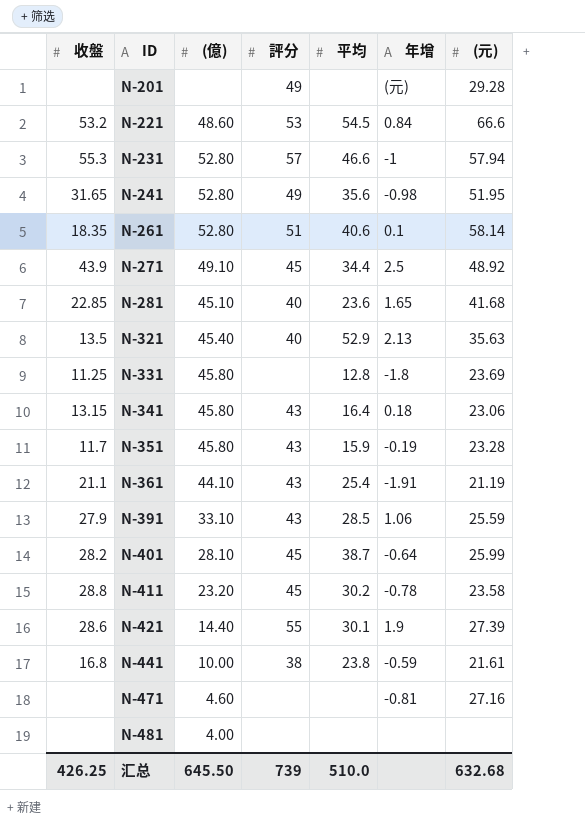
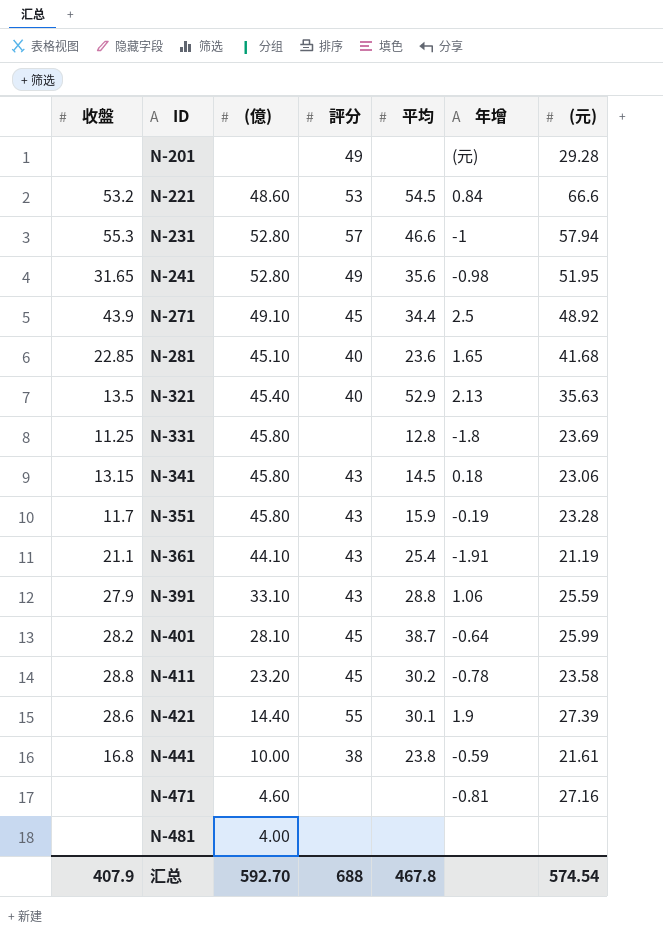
row N-261: 18.35 | 52.80 | 51 | 40.6 | 0.1 | 58.14 -> none
N-341 | 平均: 16.4 -> 14.5
N-391 | 平均: 28.5 -> 28.8
汇总 | 收盤: 426.25 -> 407.9
汇总 | (億): 645.50 -> 592.70
汇总 | 評分: 739 -> 688
汇总 | 平均: 510.0 -> 467.8
汇总 | (元): 632.68 -> 574.54

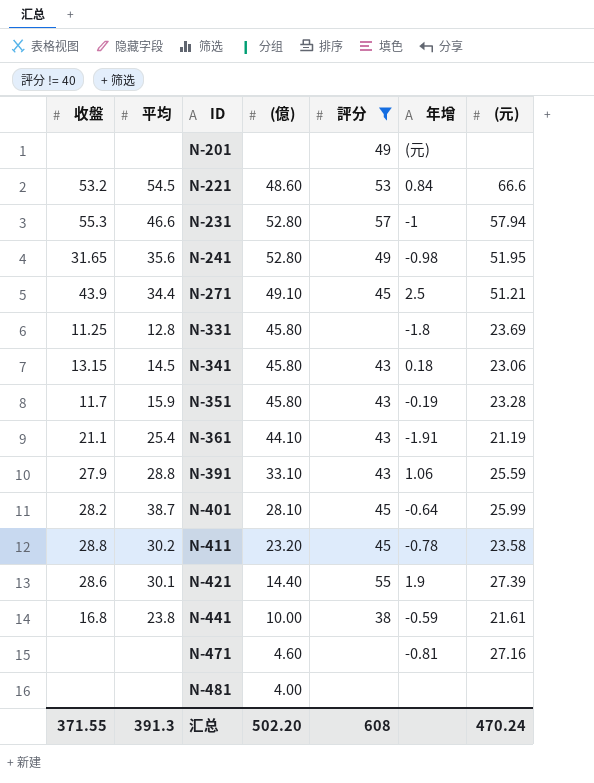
filter: none -> 評分 != 40
column 平均 | position: 5 -> 2
N-201 | (元): 29.28 -> none
N-271 | (元): 48.92 -> 51.21
汇总 | 收盤: 407.9 -> 371.55
汇总 | 平均: 467.8 -> 391.3
汇总 | (億): 592.70 -> 502.20
汇总 | 評分: 688 -> 608
汇总 | (元): 574.54 -> 470.24

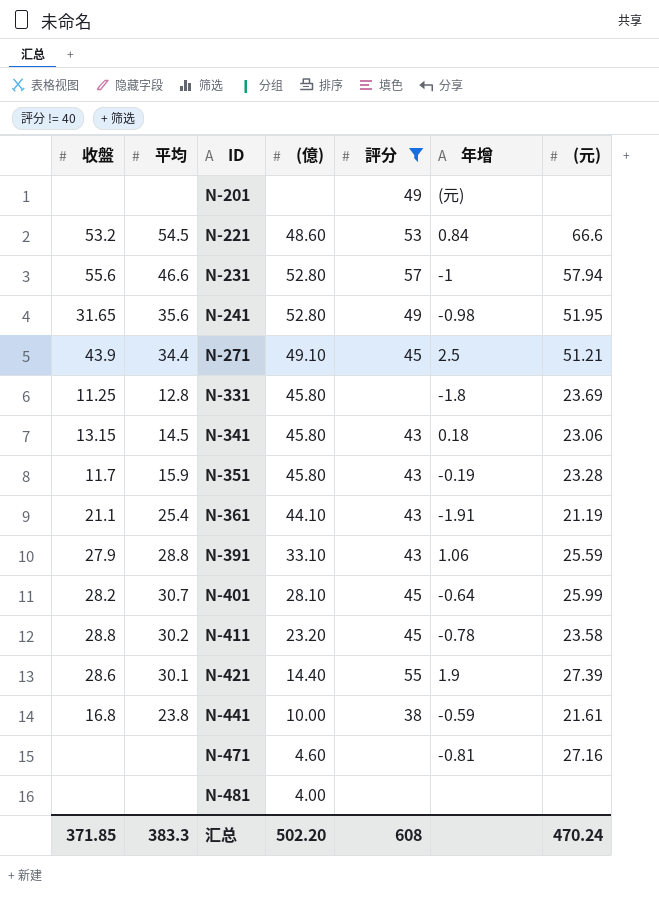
N-231 | 收盤: 55.3 -> 55.6
N-401 | 平均: 38.7 -> 30.7
汇总 | 收盤: 371.55 -> 371.85
汇总 | 平均: 391.3 -> 383.3

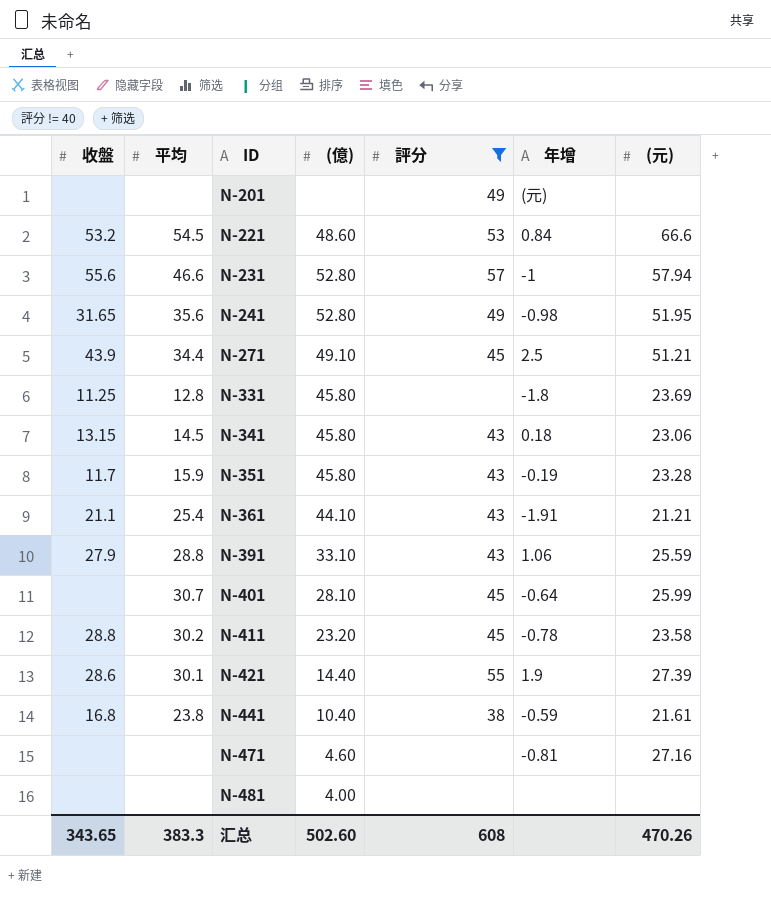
N-361 | (元): 21.19 -> 21.21
N-401 | 收盤: 28.2 -> none
N-441 | (億): 10.00 -> 10.40
汇总 | 收盤: 371.85 -> 343.65
汇总 | (億): 502.20 -> 502.60
汇总 | (元): 470.24 -> 470.26

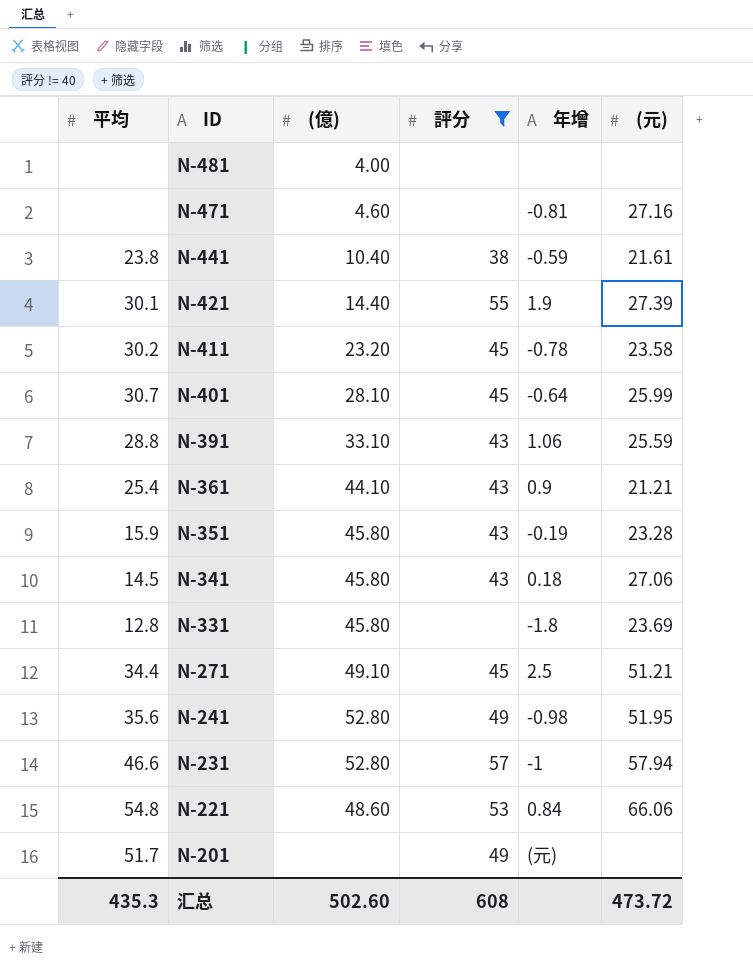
row order: ID ascending -> ID descending
column 收盤 | position: 1 -> none
N-361 | 年增: -1.91 -> 0.9
N-341 | (元): 23.06 -> 27.06
N-221 | 平均: 54.5 -> 54.8
N-221 | (元): 66.6 -> 66.06
N-201 | 平均: none -> 51.7
汇总 | 平均: 383.3 -> 435.3
汇总 | (元): 470.26 -> 473.72

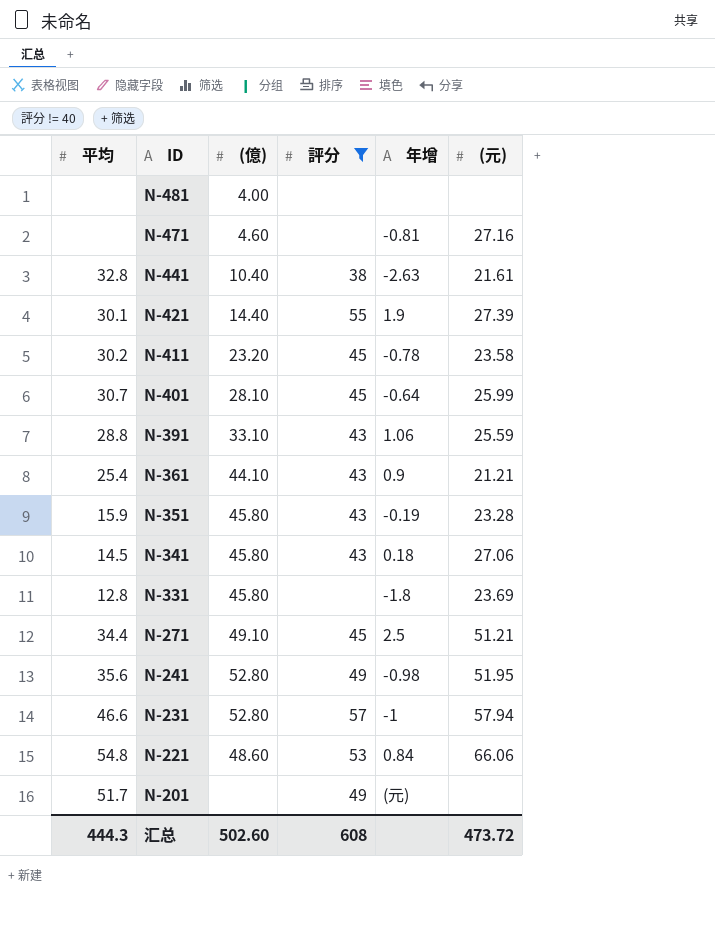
N-441 | 平均: 23.8 -> 32.8
N-441 | 年增: -0.59 -> -2.63
汇总 | 平均: 435.3 -> 444.3

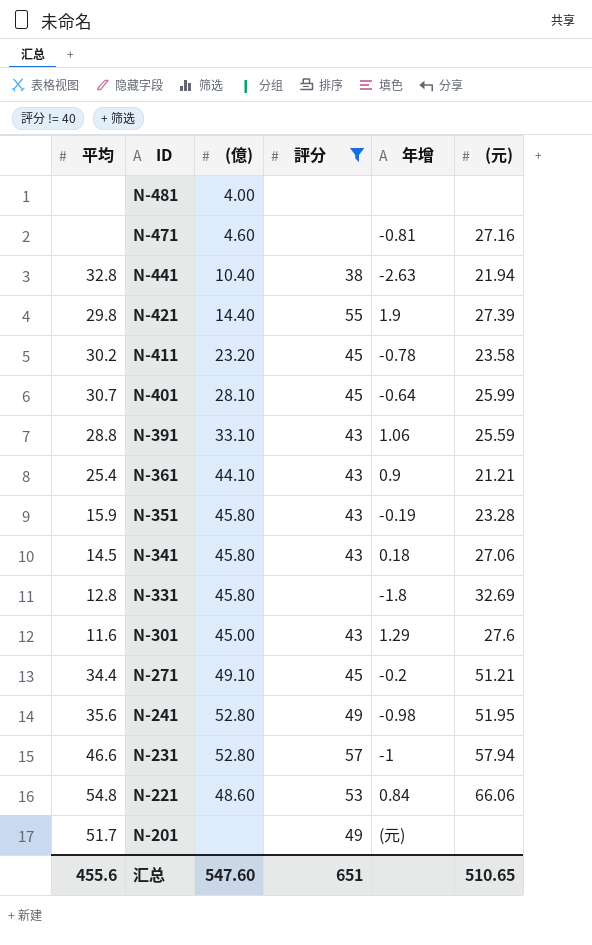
N-441 | (元): 21.61 -> 21.94
N-421 | 平均: 30.1 -> 29.8
N-331 | (元): 23.69 -> 32.69
row N-301: none -> 11.6 | 45.00 | 43 | 1.29 | 27.6
N-271 | 年增: 2.5 -> -0.2
汇总 | 平均: 444.3 -> 455.6
汇总 | (億): 502.60 -> 547.60
汇总 | 評分: 608 -> 651
汇总 | (元): 473.72 -> 510.65

